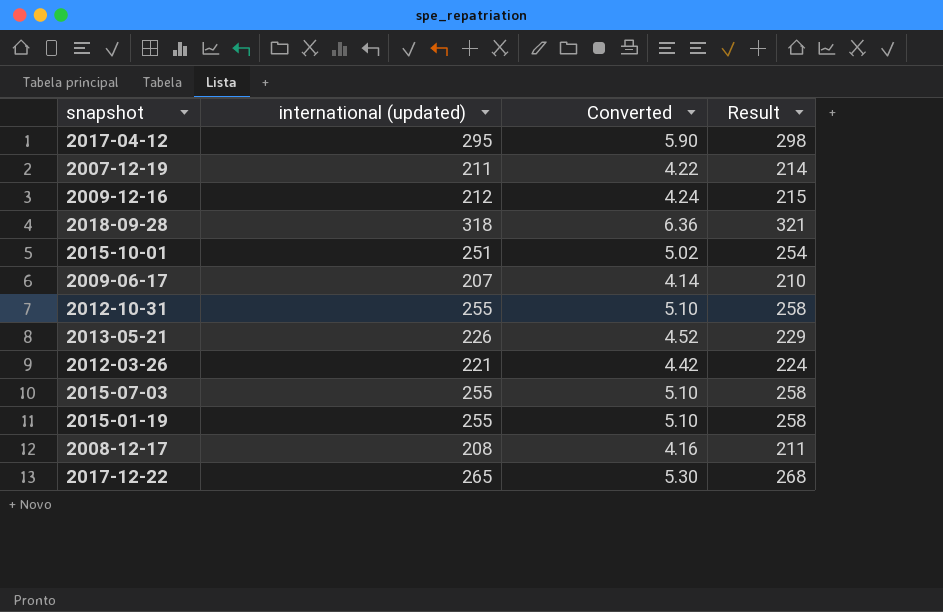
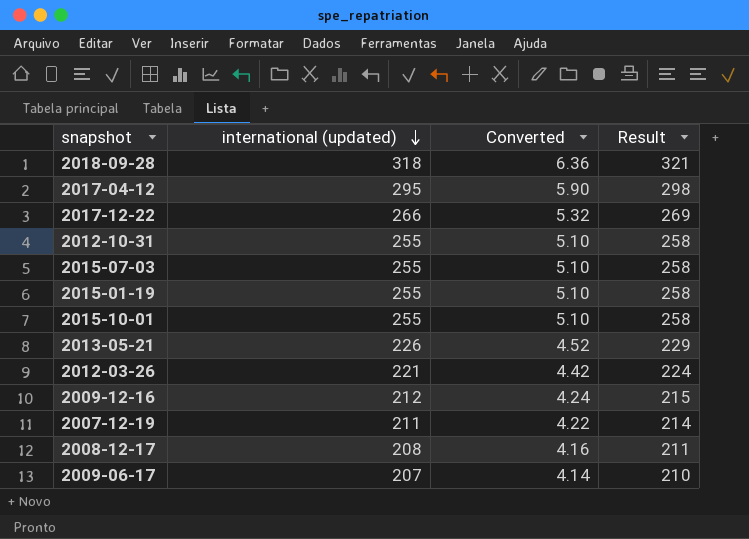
row order: none -> international (updated) descending
2017-12-22 | international (updated): 265 -> 266
2017-12-22 | Converted: 5.30 -> 5.32
2017-12-22 | Result: 268 -> 269
2015-10-01 | international (updated): 251 -> 255
2015-10-01 | Converted: 5.02 -> 5.10
2015-10-01 | Result: 254 -> 258

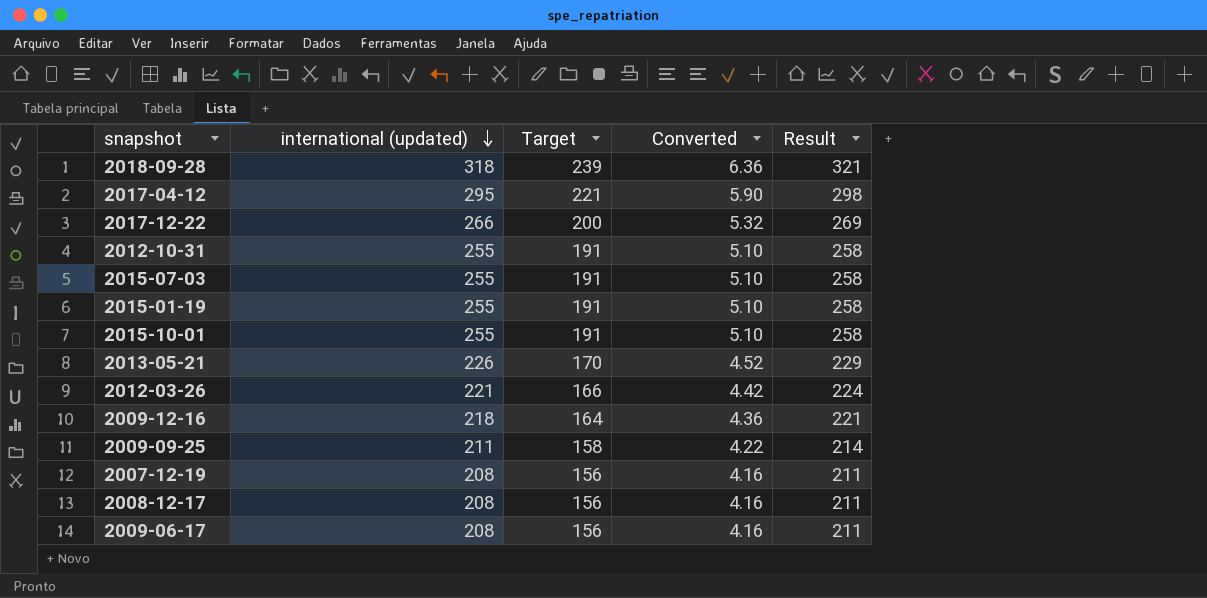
column Target | formula: none -> [international (updated)] * 0.75
2009-12-16 | international (updated): 212 -> 218
2009-12-16 | Converted: 4.24 -> 4.36
2009-12-16 | Result: 215 -> 221
row 2009-09-25: none -> 211 | 158 | 4.22 | 214
2007-12-19 | international (updated): 211 -> 208
2007-12-19 | Converted: 4.22 -> 4.16
2007-12-19 | Result: 214 -> 211
2009-06-17 | international (updated): 207 -> 208
2009-06-17 | Converted: 4.14 -> 4.16
2009-06-17 | Result: 210 -> 211

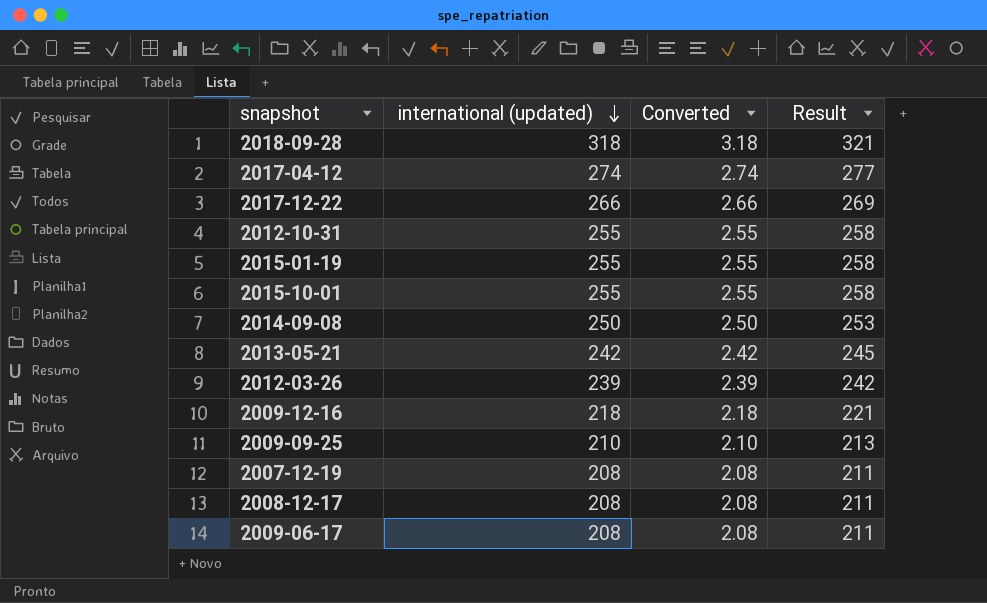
column Target | formula: [international (updated)] * 0.75 -> none
column Converted | formula: [international (updated)] * 0.02 -> [international (updated)] * 0.01
row 2015-07-03: 255 | 191 | 5.10 | 258 -> none
2017-04-12 | international (updated): 295 -> 274
2017-04-12 | Result: 298 -> 277
row 2014-09-08: none -> 250 | 2.50 | 253
2013-05-21 | international (updated): 226 -> 242
2013-05-21 | Result: 229 -> 245
2012-03-26 | international (updated): 221 -> 239
2012-03-26 | Result: 224 -> 242
2009-09-25 | international (updated): 211 -> 210
2009-09-25 | Result: 214 -> 213

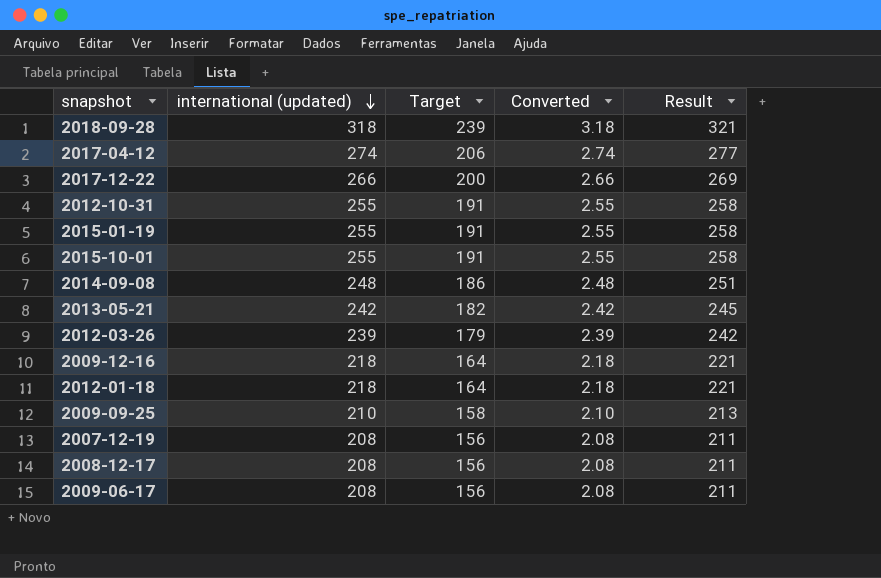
column Target | formula: none -> [international (updated)] * 0.75
2014-09-08 | international (updated): 250 -> 248
2014-09-08 | Converted: 2.50 -> 2.48
2014-09-08 | Result: 253 -> 251
row 2012-01-18: none -> 218 | 164 | 2.18 | 221

